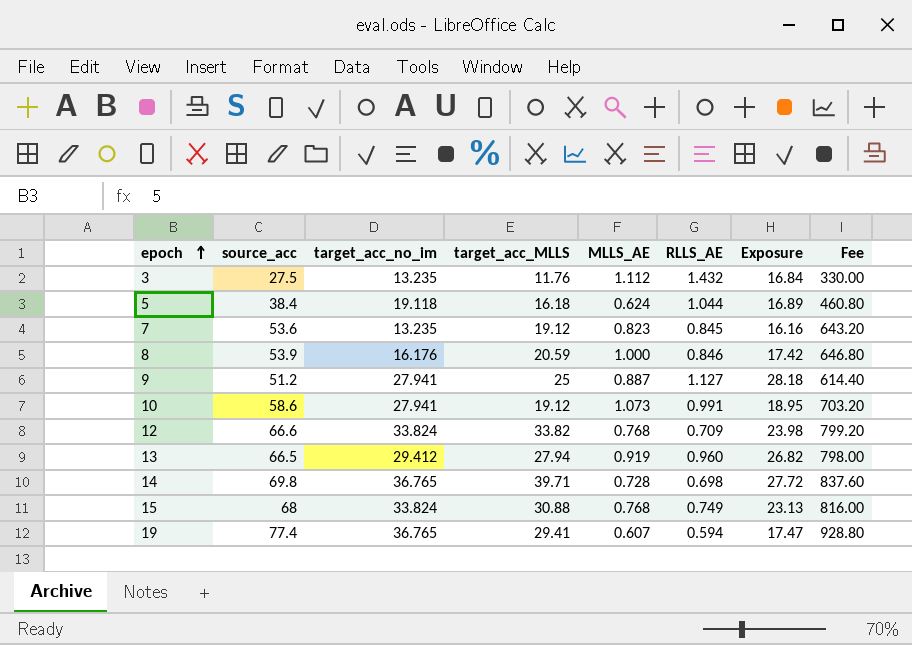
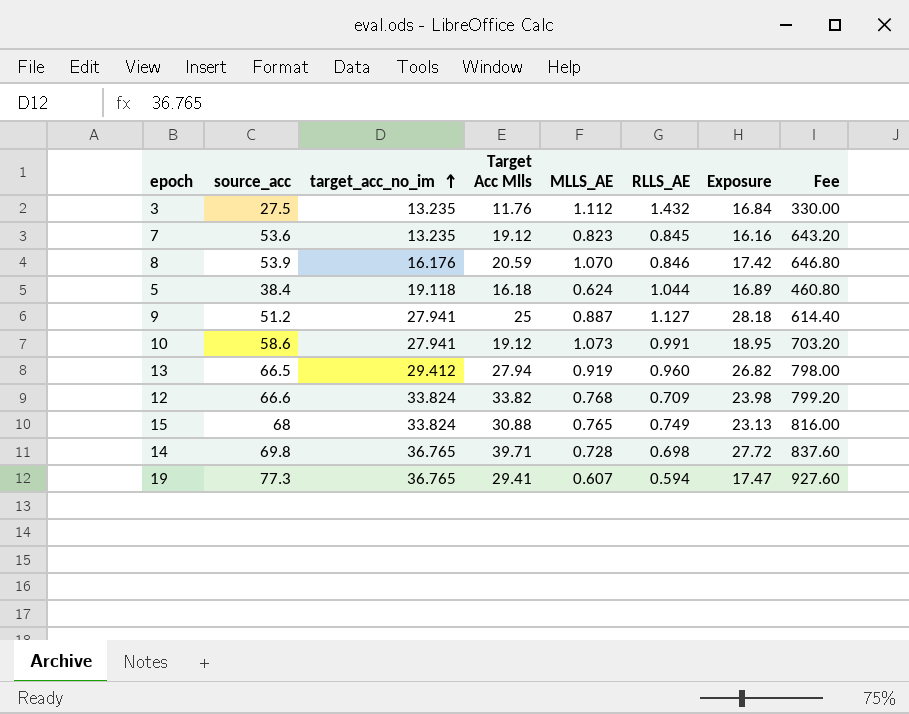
row order: epoch ascending -> target_acc_no_im ascending
column name: target_acc_MLLS -> Target Acc Mlls
8 | MLLS_AE: 1.000 -> 1.070
15 | MLLS_AE: 0.768 -> 0.765
19 | source_acc: 77.4 -> 77.3
19 | Fee: 928.80 -> 927.60

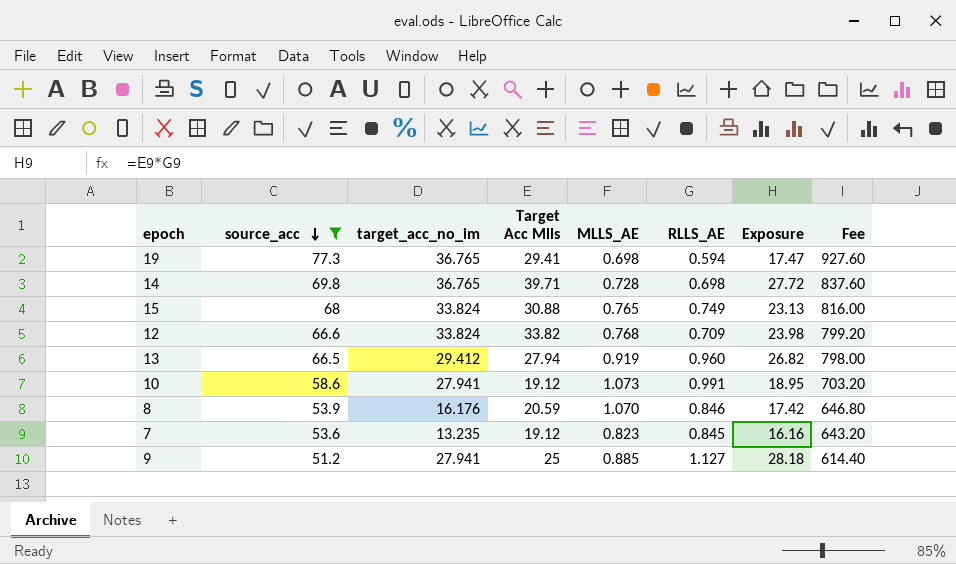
filter: none -> source_acc >= 51.2
row order: target_acc_no_im ascending -> source_acc descending
19 | MLLS_AE: 0.607 -> 0.698
9 | MLLS_AE: 0.887 -> 0.885

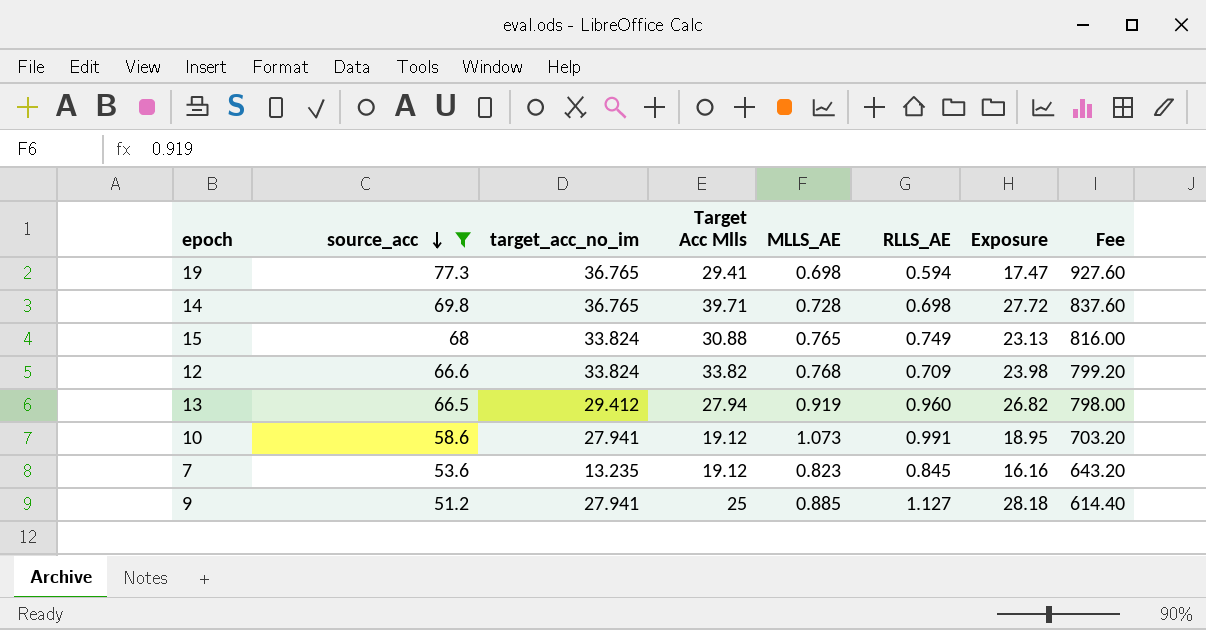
row 8: 53.9 | 16.176 | 20.59 | 1.070 | 0.846 | 17.42 | 646.80 -> none

